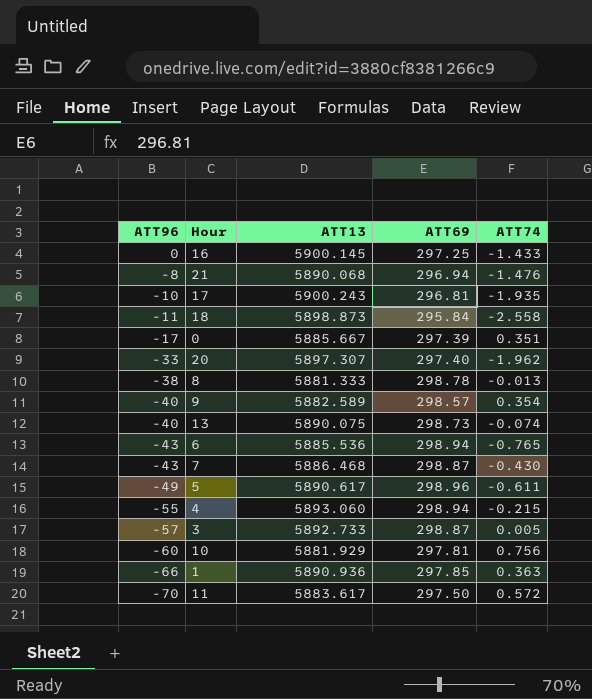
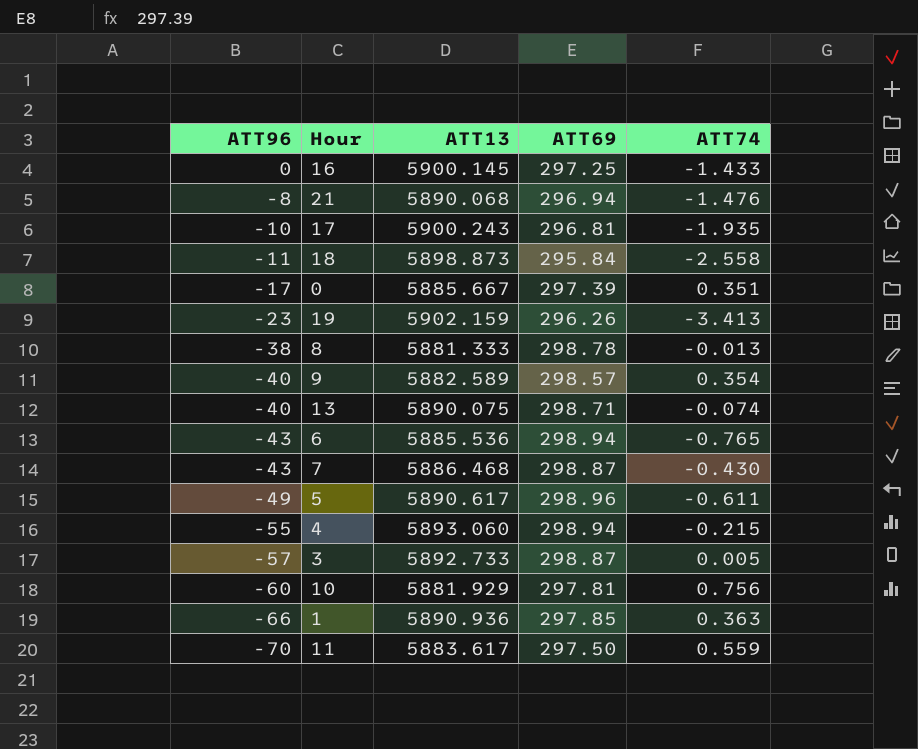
row 20: -33 | 5897.307 | 297.40 | -1.962 -> none
row 19: none -> -23 | 5902.159 | 296.26 | -3.413
13 | ATT69: 298.73 -> 298.71
11 | ATT74: 0.572 -> 0.559

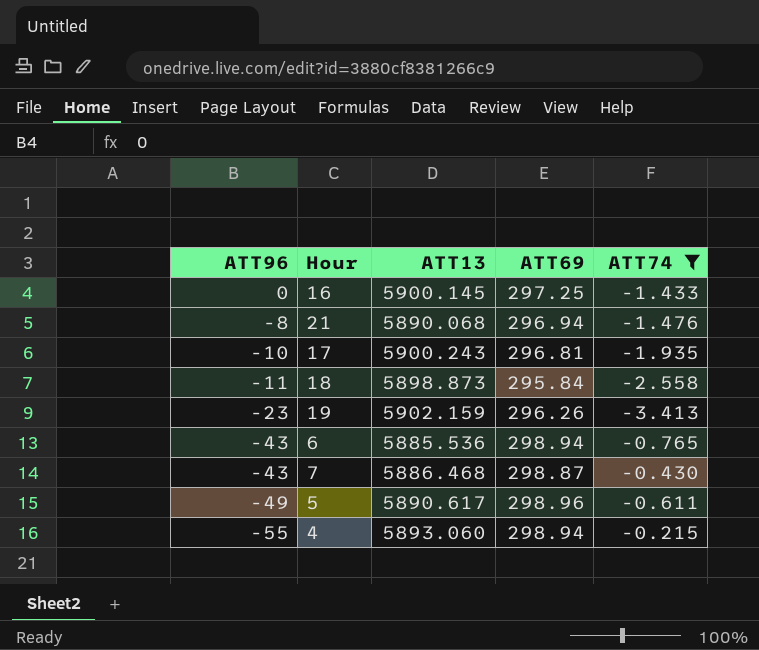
filter: none -> ATT74 <= -0.215

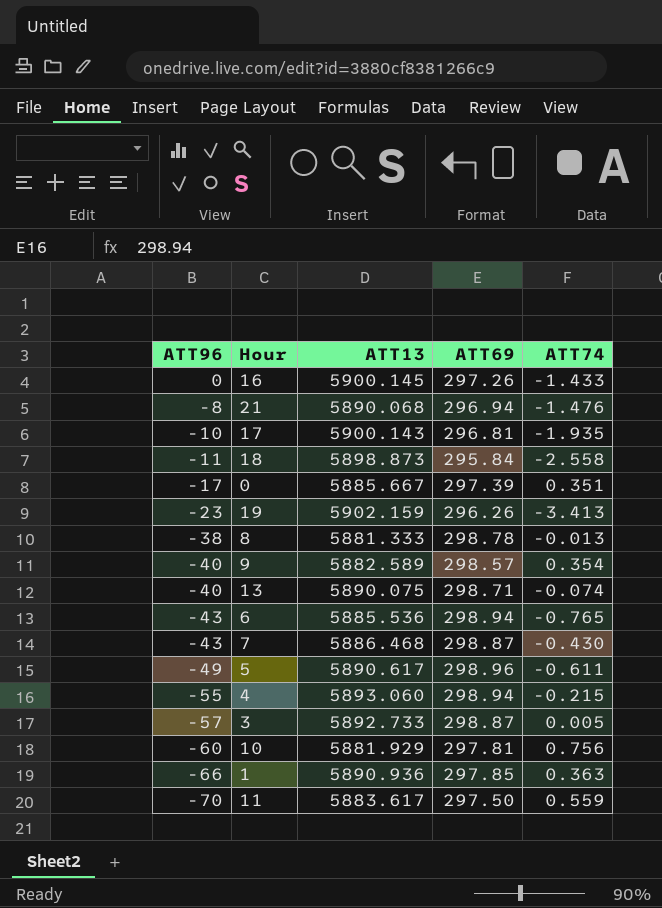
filter: ATT74 <= -0.215 -> none
16 | ATT69: 297.25 -> 297.26
17 | ATT13: 5900.243 -> 5900.143

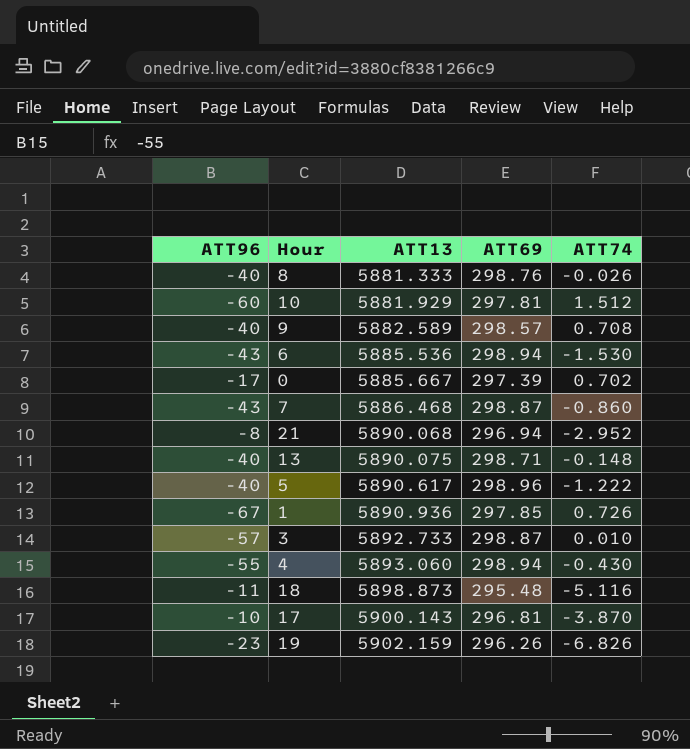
row order: ATT96 descending -> ATT13 ascending
row 16: 0 | 5900.145 | 297.26 | -1.433 -> none
row 11: -70 | 5883.617 | 297.50 | 0.559 -> none
8 | ATT96: -38 -> -40
8 | ATT69: 298.78 -> 298.76
8 | ATT74: -0.013 -> -0.026
10 | ATT74: 0.756 -> 1.512
9 | ATT74: 0.354 -> 0.708
6 | ATT74: -0.765 -> -1.530
0 | ATT74: 0.351 -> 0.702
7 | ATT74: -0.430 -> -0.860
21 | ATT74: -1.476 -> -2.952
13 | ATT74: -0.074 -> -0.148
5 | ATT96: -49 -> -40
5 | ATT74: -0.611 -> -1.222
1 | ATT96: -66 -> -67
1 | ATT74: 0.363 -> 0.726
3 | ATT74: 0.005 -> 0.010
4 | ATT74: -0.215 -> -0.430
18 | ATT69: 295.84 -> 295.48
18 | ATT74: -2.558 -> -5.116
17 | ATT74: -1.935 -> -3.870
19 | ATT74: -3.413 -> -6.826

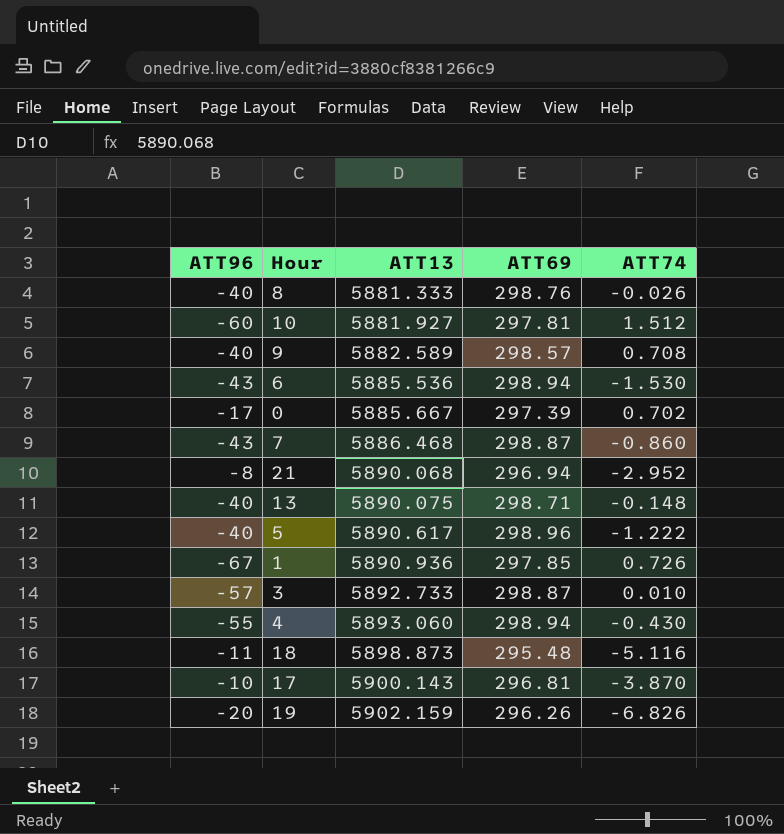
10 | ATT13: 5881.929 -> 5881.927
19 | ATT96: -23 -> -20

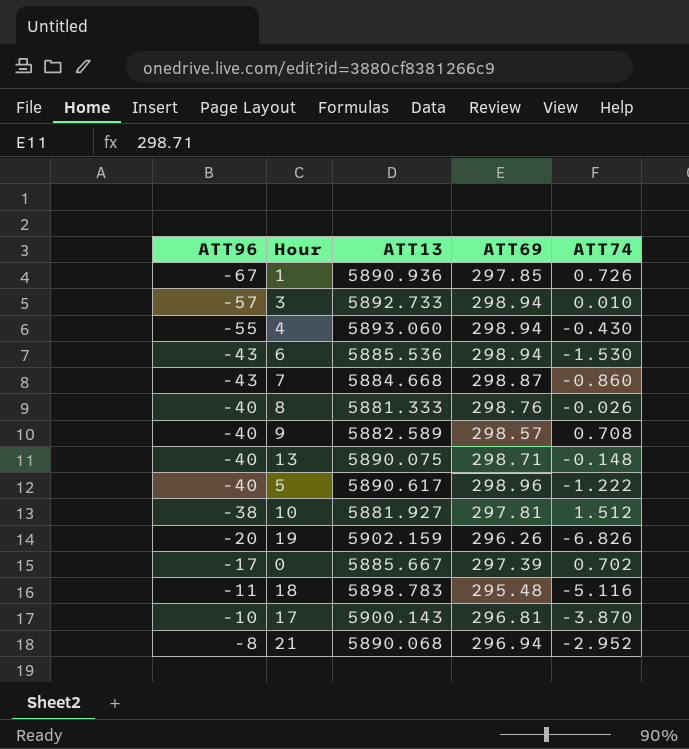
row order: ATT13 ascending -> ATT96 ascending
3 | ATT69: 298.87 -> 298.94
7 | ATT13: 5886.468 -> 5884.668
10 | ATT96: -60 -> -38
18 | ATT13: 5898.873 -> 5898.783

